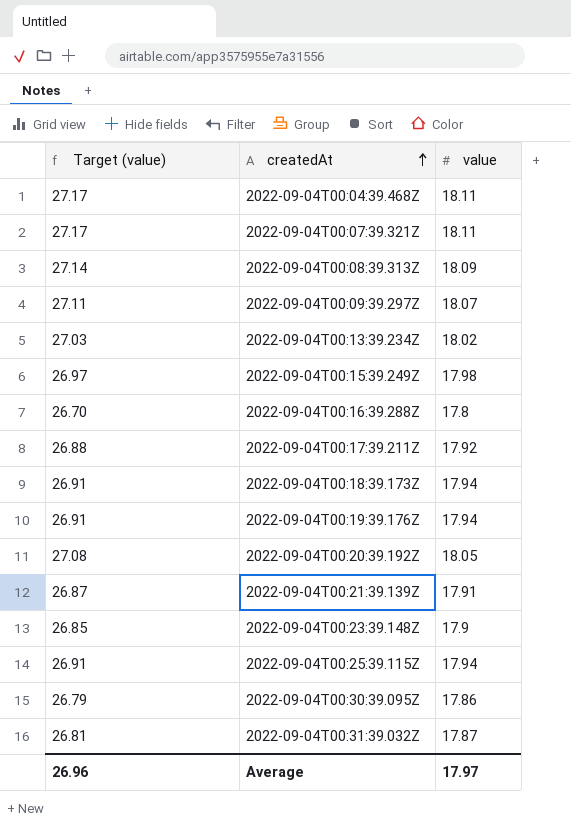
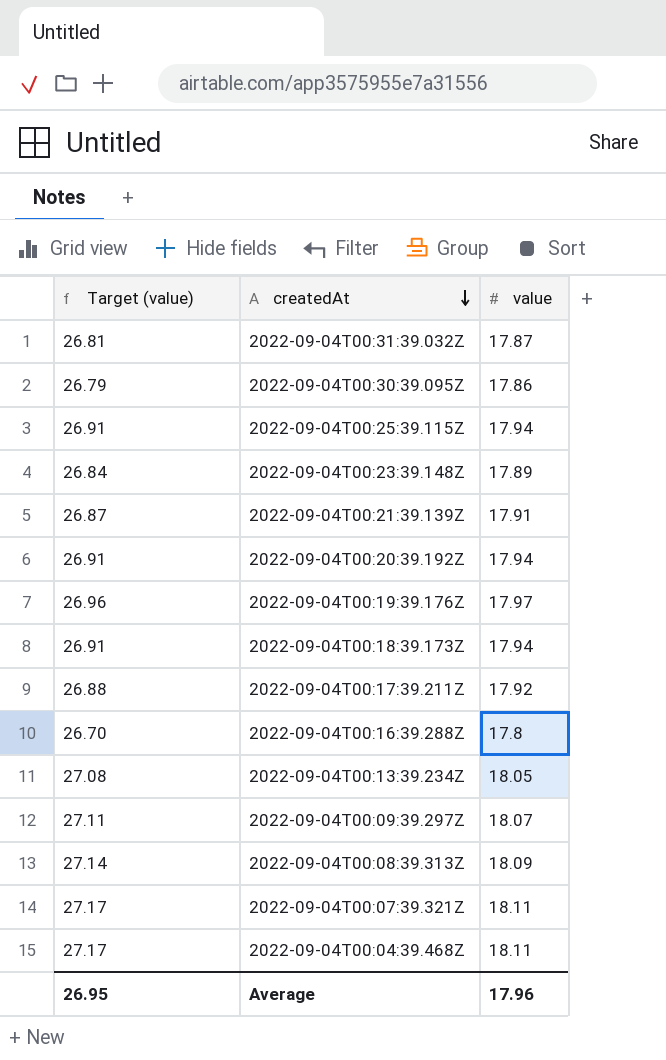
row order: createdAt ascending -> createdAt descending
row 2022-09-04T00:15:39.249Z: 26.97 | 17.98 -> none
2022-09-04T00:23:39.148Z | Target (value): 26.85 -> 26.84
2022-09-04T00:23:39.148Z | value: 17.9 -> 17.89
2022-09-04T00:20:39.192Z | Target (value): 27.08 -> 26.91
2022-09-04T00:20:39.192Z | value: 18.05 -> 17.94
2022-09-04T00:19:39.176Z | Target (value): 26.91 -> 26.96
2022-09-04T00:19:39.176Z | value: 17.94 -> 17.97
2022-09-04T00:13:39.234Z | Target (value): 27.03 -> 27.08
2022-09-04T00:13:39.234Z | value: 18.02 -> 18.05
Average | Target (value): 26.96 -> 26.95
Average | value: 17.97 -> 17.96

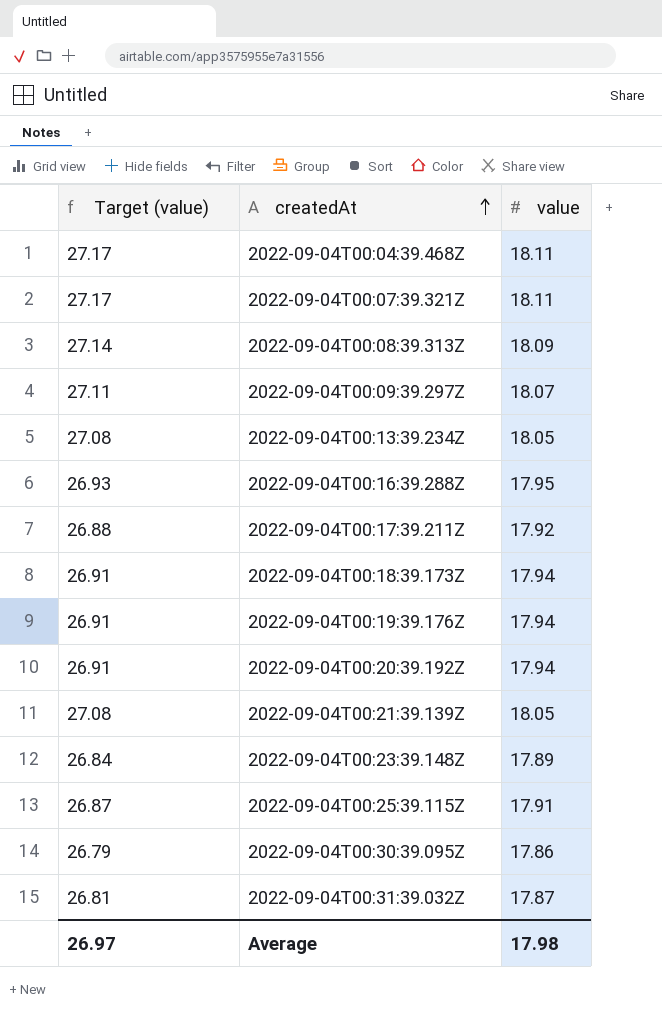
row order: createdAt descending -> createdAt ascending
2022-09-04T00:16:39.288Z | Target (value): 26.70 -> 26.93
2022-09-04T00:16:39.288Z | value: 17.8 -> 17.95
2022-09-04T00:19:39.176Z | Target (value): 26.96 -> 26.91
2022-09-04T00:19:39.176Z | value: 17.97 -> 17.94
2022-09-04T00:21:39.139Z | Target (value): 26.87 -> 27.08
2022-09-04T00:21:39.139Z | value: 17.91 -> 18.05
2022-09-04T00:25:39.115Z | Target (value): 26.91 -> 26.87
2022-09-04T00:25:39.115Z | value: 17.94 -> 17.91
Average | Target (value): 26.95 -> 26.97
Average | value: 17.96 -> 17.98

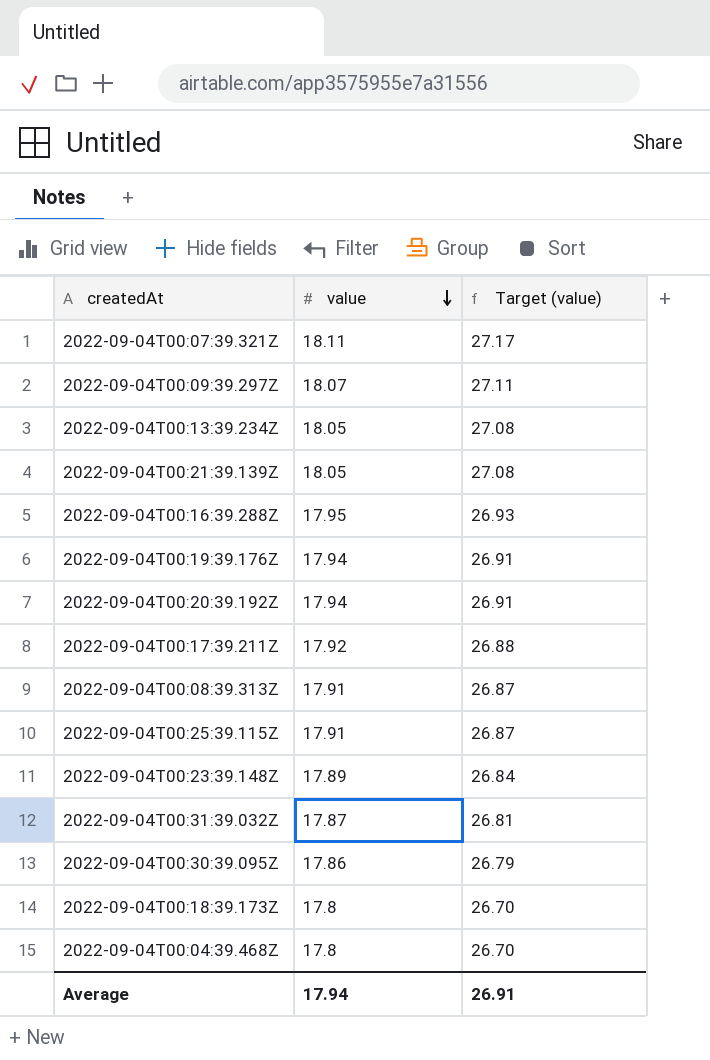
row order: createdAt ascending -> value descending
column Target (value) | position: 1 -> 3
2022-09-04T00:08:39.313Z | value: 18.09 -> 17.91
2022-09-04T00:08:39.313Z | Target (value): 27.14 -> 26.87
2022-09-04T00:18:39.173Z | value: 17.94 -> 17.8
2022-09-04T00:18:39.173Z | Target (value): 26.91 -> 26.70
2022-09-04T00:04:39.468Z | value: 18.11 -> 17.8
2022-09-04T00:04:39.468Z | Target (value): 27.17 -> 26.70
Average | value: 17.98 -> 17.94
Average | Target (value): 26.97 -> 26.91

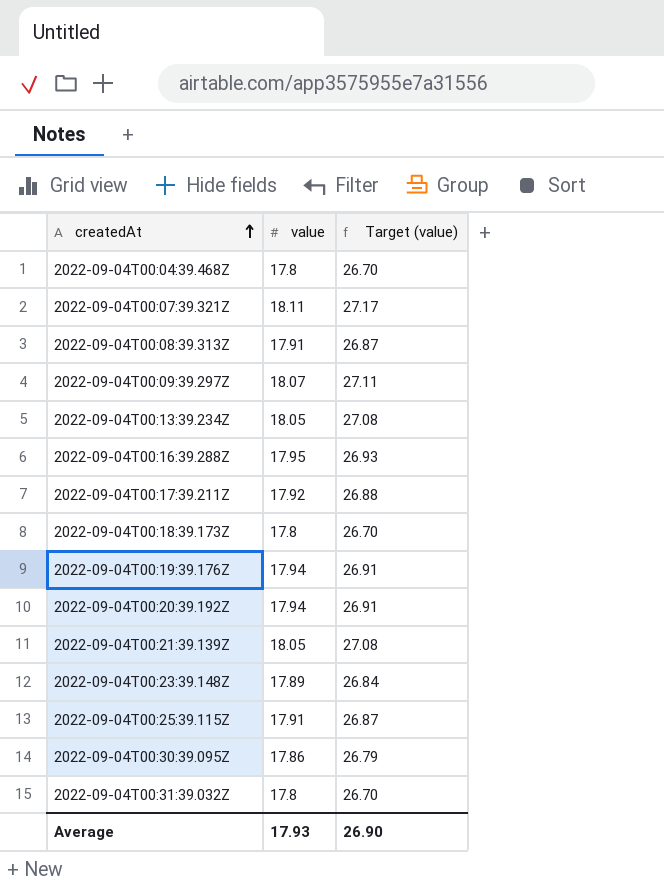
row order: value descending -> createdAt ascending
2022-09-04T00:31:39.032Z | value: 17.87 -> 17.8
2022-09-04T00:31:39.032Z | Target (value): 26.81 -> 26.70
Average | value: 17.94 -> 17.93
Average | Target (value): 26.91 -> 26.90

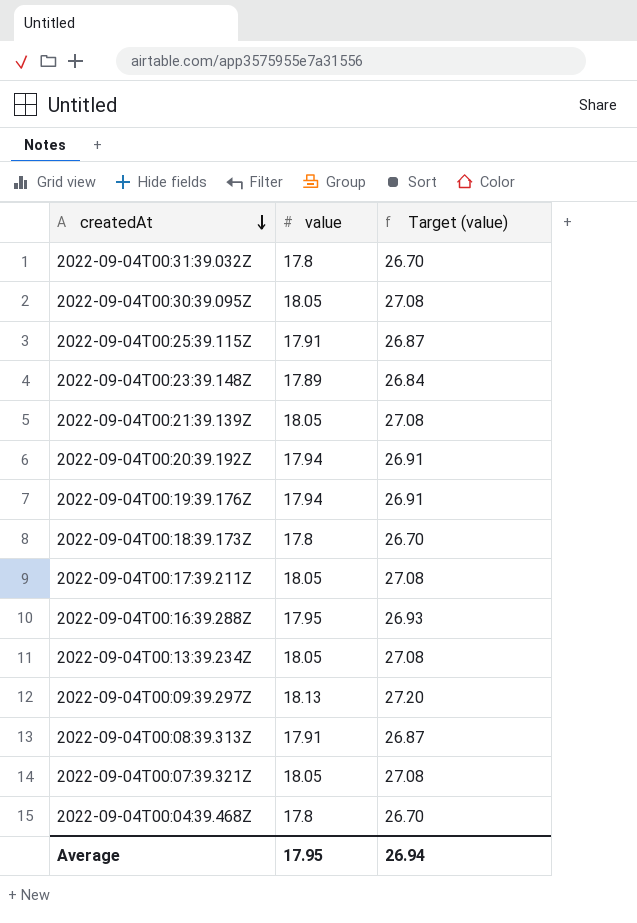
row order: createdAt ascending -> createdAt descending
2022-09-04T00:30:39.095Z | value: 17.86 -> 18.05
2022-09-04T00:30:39.095Z | Target (value): 26.79 -> 27.08
2022-09-04T00:17:39.211Z | value: 17.92 -> 18.05
2022-09-04T00:17:39.211Z | Target (value): 26.88 -> 27.08
2022-09-04T00:09:39.297Z | value: 18.07 -> 18.13
2022-09-04T00:09:39.297Z | Target (value): 27.11 -> 27.20
2022-09-04T00:07:39.321Z | value: 18.11 -> 18.05
2022-09-04T00:07:39.321Z | Target (value): 27.17 -> 27.08
Average | value: 17.93 -> 17.95
Average | Target (value): 26.90 -> 26.94

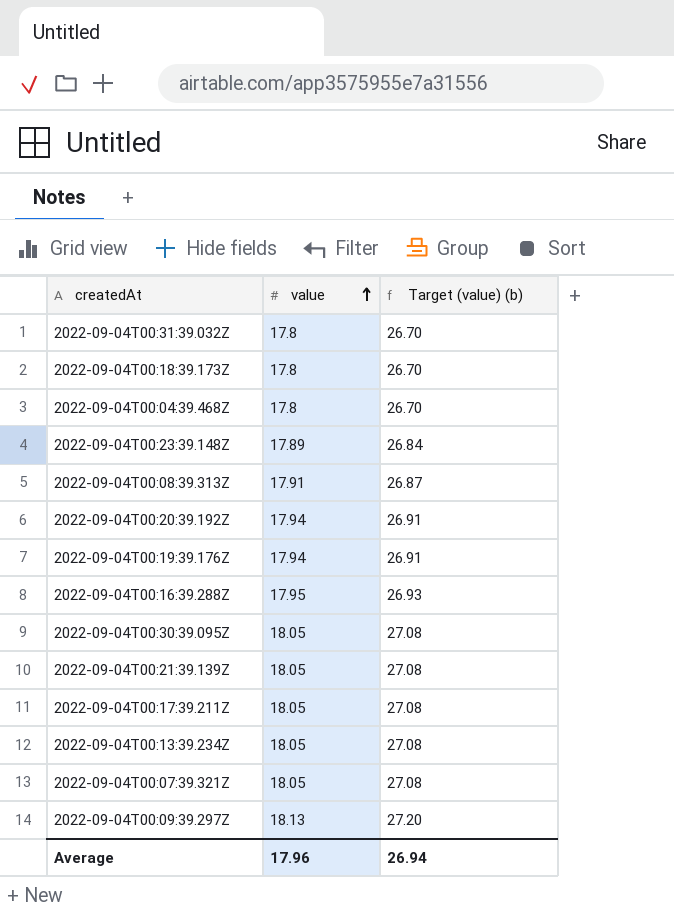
row order: createdAt descending -> value ascending
column name: Target (value) -> Target (value) (b)
row 2022-09-04T00:25:39.115Z: 17.91 | 26.87 -> none
Average | value: 17.95 -> 17.96

